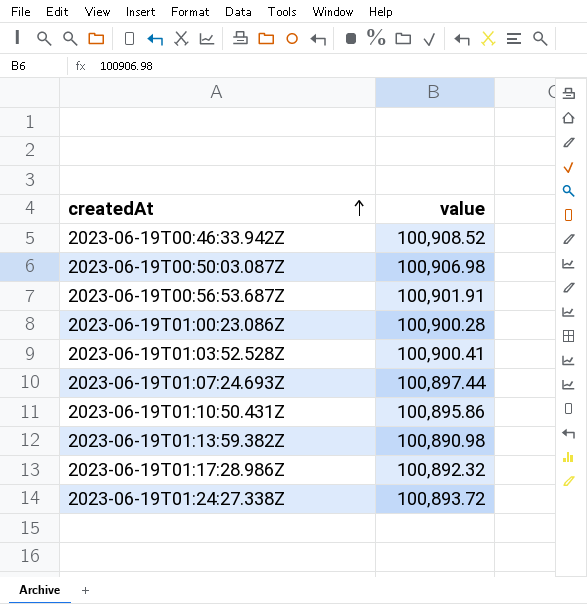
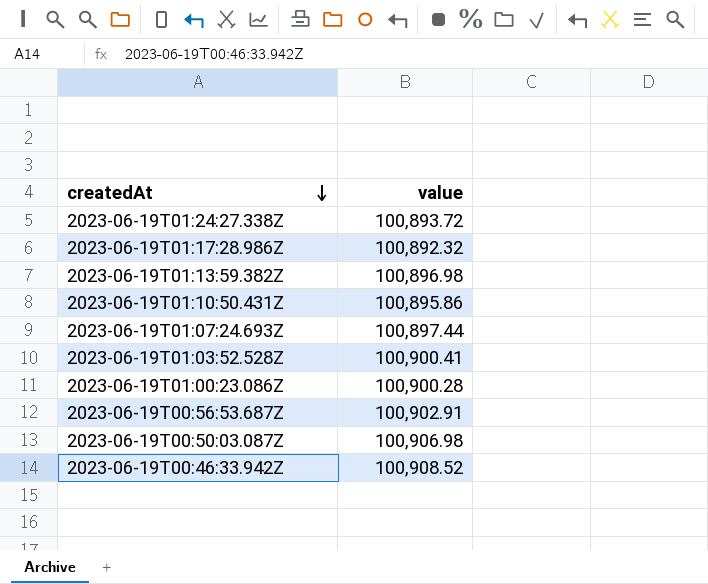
row order: createdAt ascending -> createdAt descending
2023-06-19T01:13:59.382Z | value: 100,890.98 -> 100,896.98
2023-06-19T00:56:53.687Z | value: 100,901.91 -> 100,902.91

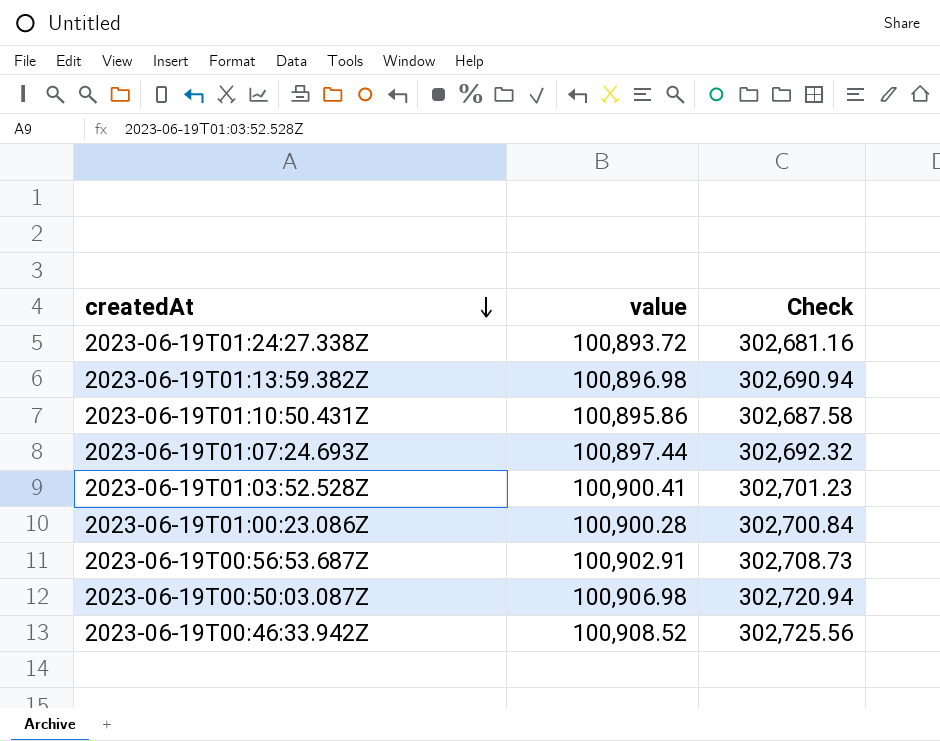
column Check | formula: none -> [value] * 3
row 2023-06-19T01:17:28.986Z: 100,892.32 -> none

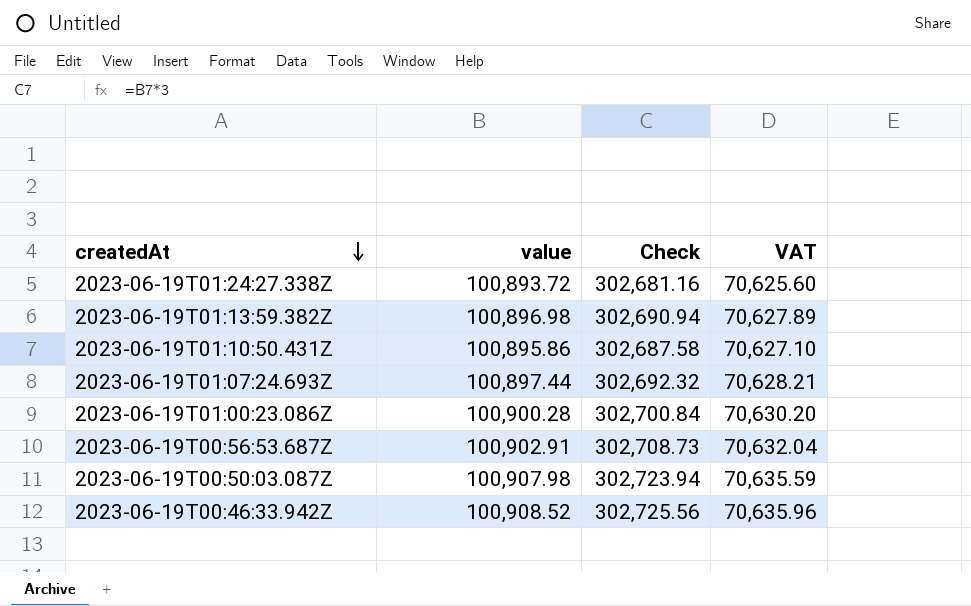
column VAT | formula: none -> [value] * 0.7
row 2023-06-19T01:03:52.528Z: 100,900.41 | 302,701.23 -> none
2023-06-19T00:50:03.087Z | value: 100,906.98 -> 100,907.98
2023-06-19T00:50:03.087Z | Check: 302,720.94 -> 302,723.94

